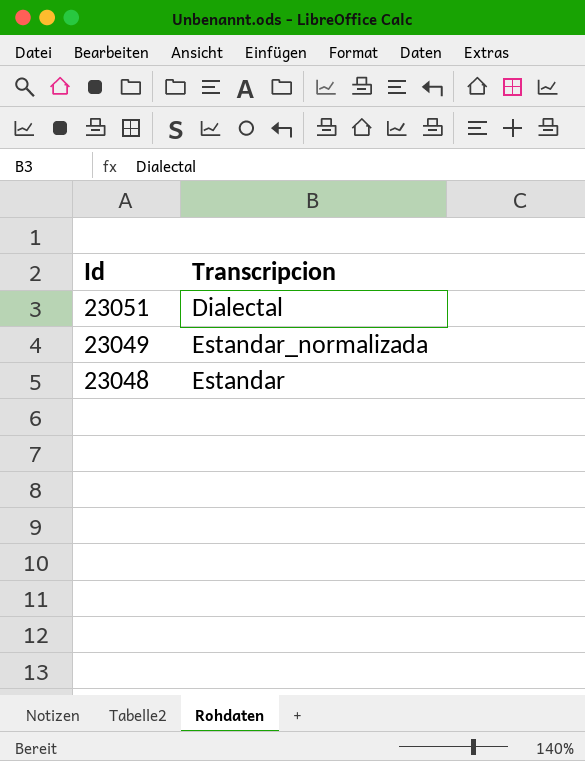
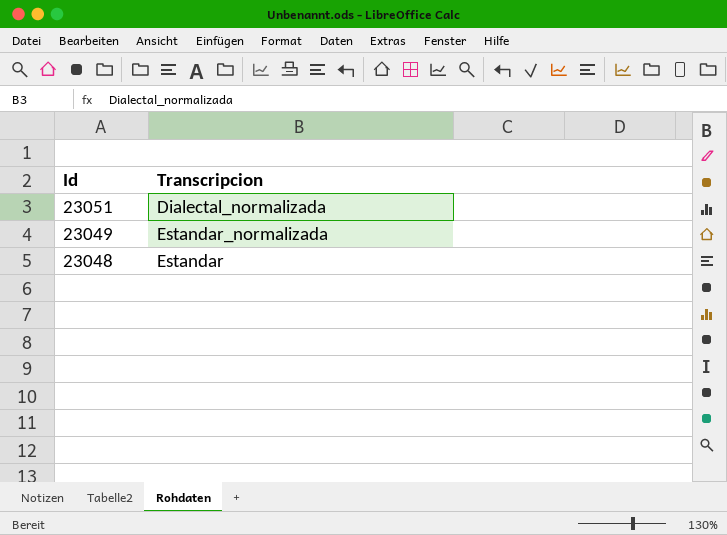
23051 | Transcripcion: Dialectal -> Dialectal_normalizada

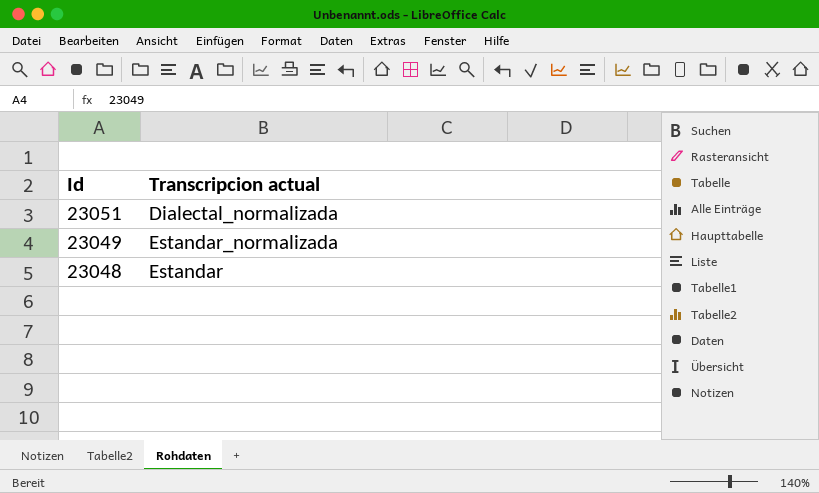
column name: Transcripcion -> Transcripcion actual

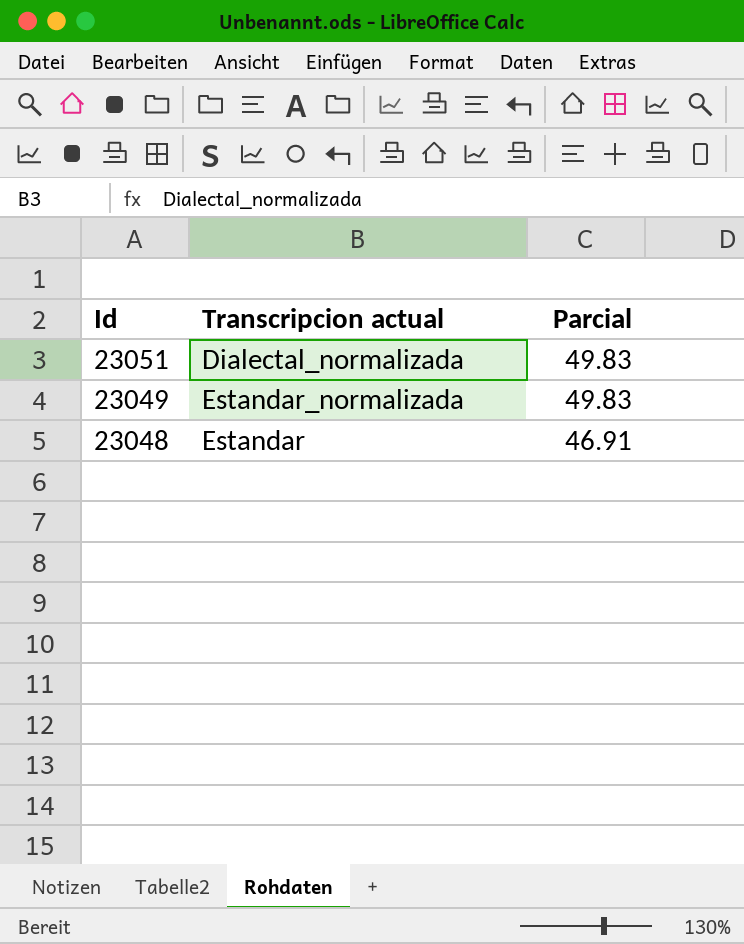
column Parcial | position: none -> 3

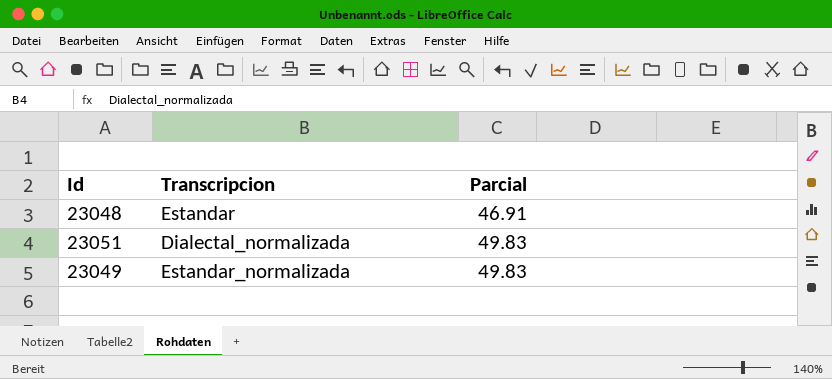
row order: Id descending -> Parcial ascending
column name: Transcripcion actual -> Transcripcion

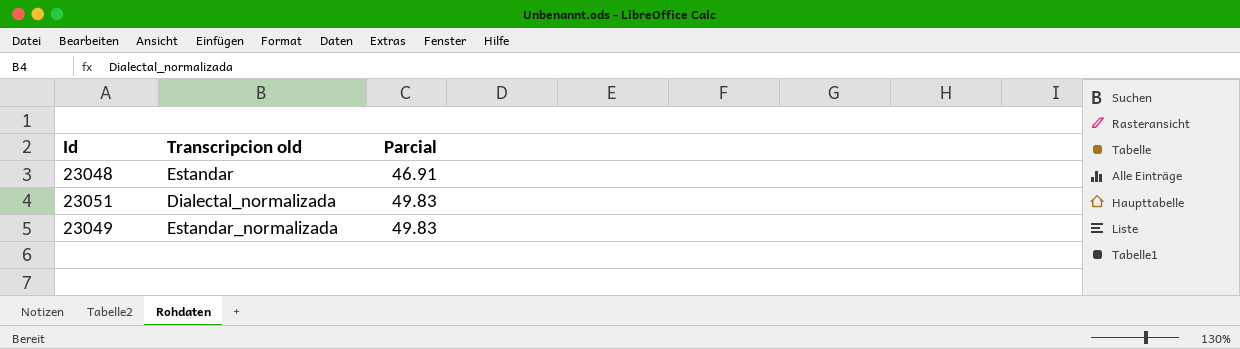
column name: Transcripcion -> Transcripcion old

